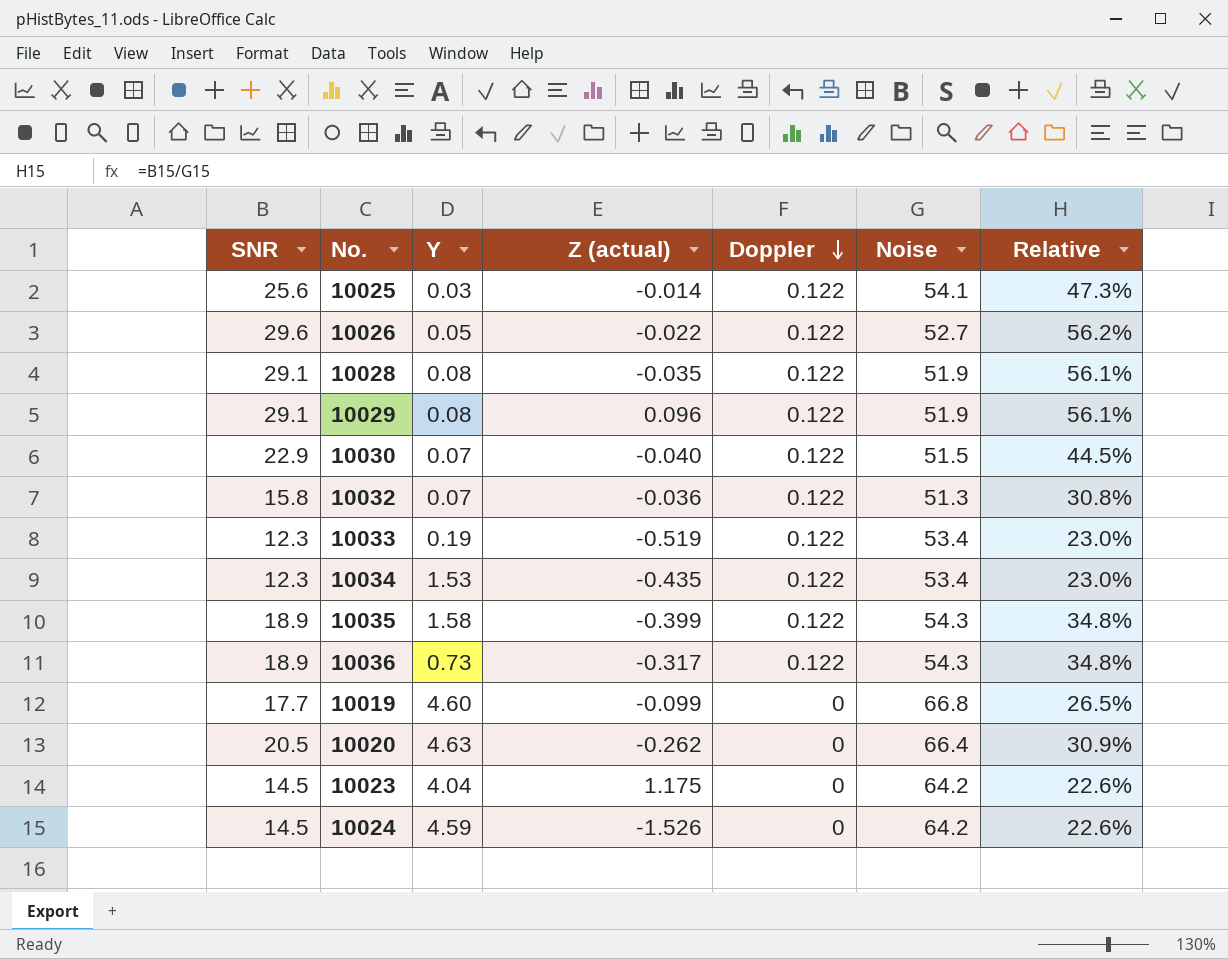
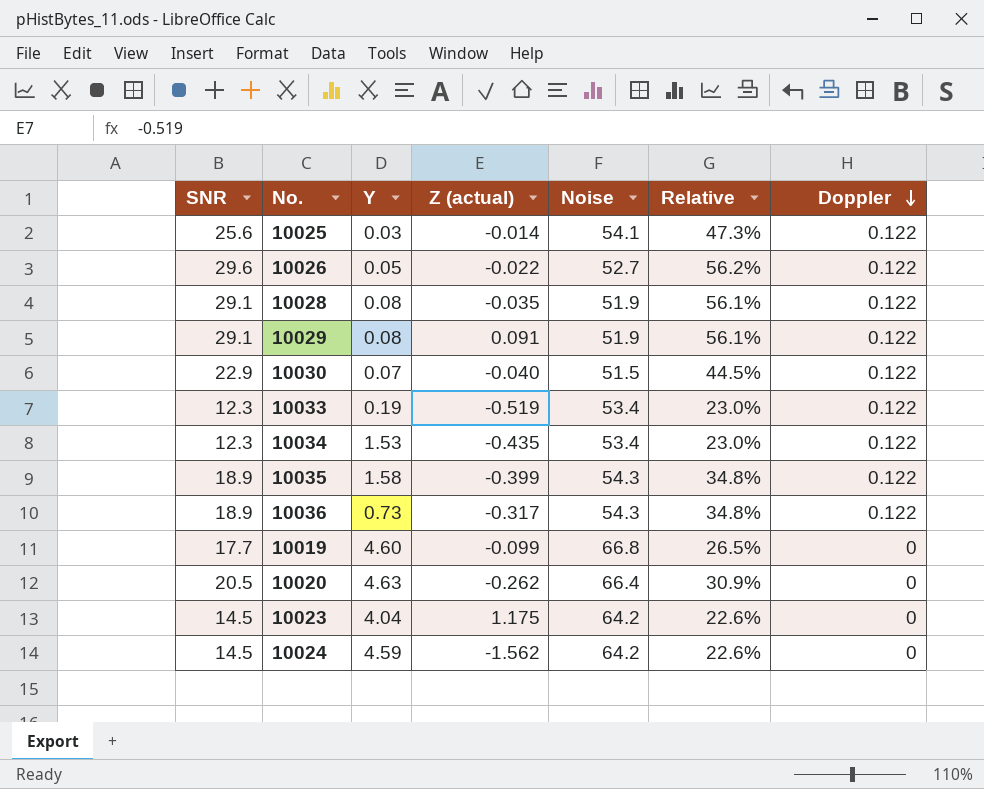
column Doppler | position: 5 -> 7
row 10032: 15.8 | 0.07 | -0.036 | 0.122 | 51.3 | 30.8% -> none
10029 | Z (actual): 0.096 -> 0.091
10024 | Z (actual): -1.526 -> -1.562

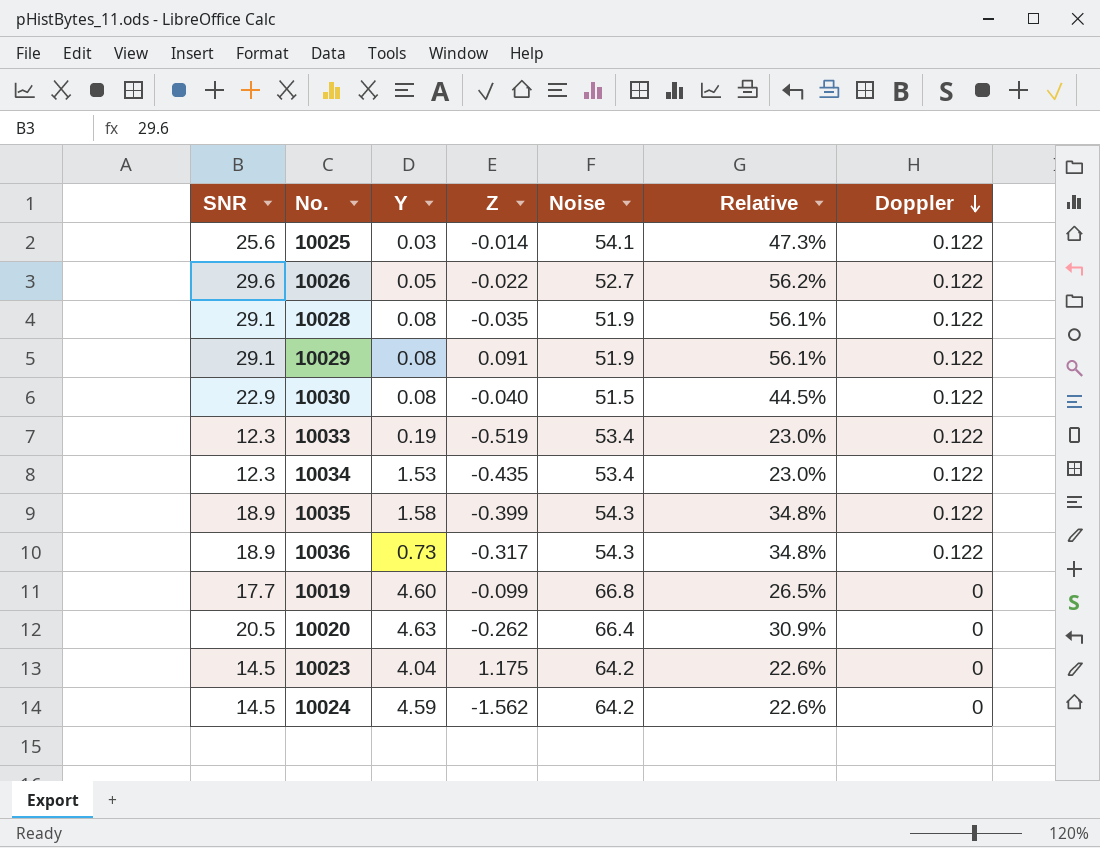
column name: Z (actual) -> Z
10030 | Y: 0.07 -> 0.08

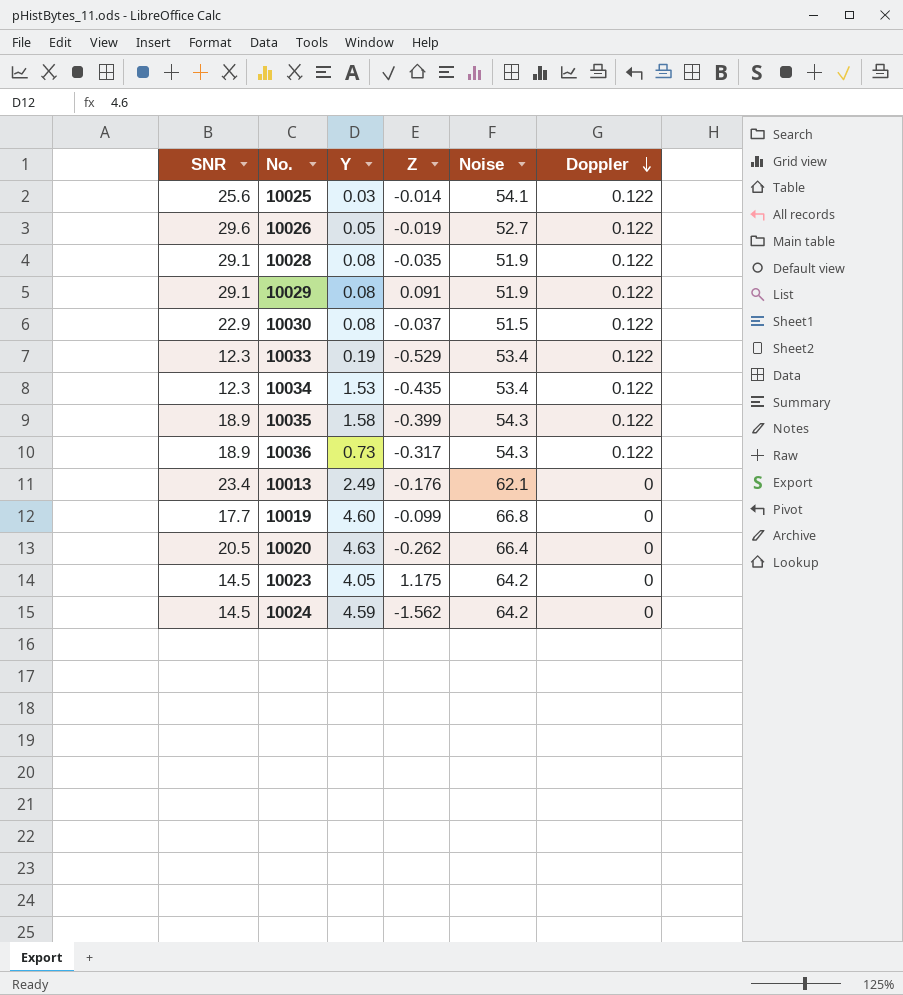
column Relative | formula: [SNR] / [Noise] -> none
10026 | Z: -0.022 -> -0.019
10030 | Z: -0.040 -> -0.037
10033 | Z: -0.519 -> -0.529
row 10013: none -> 23.4 | 2.49 | -0.176 | 62.1 | 0
10023 | Y: 4.04 -> 4.05

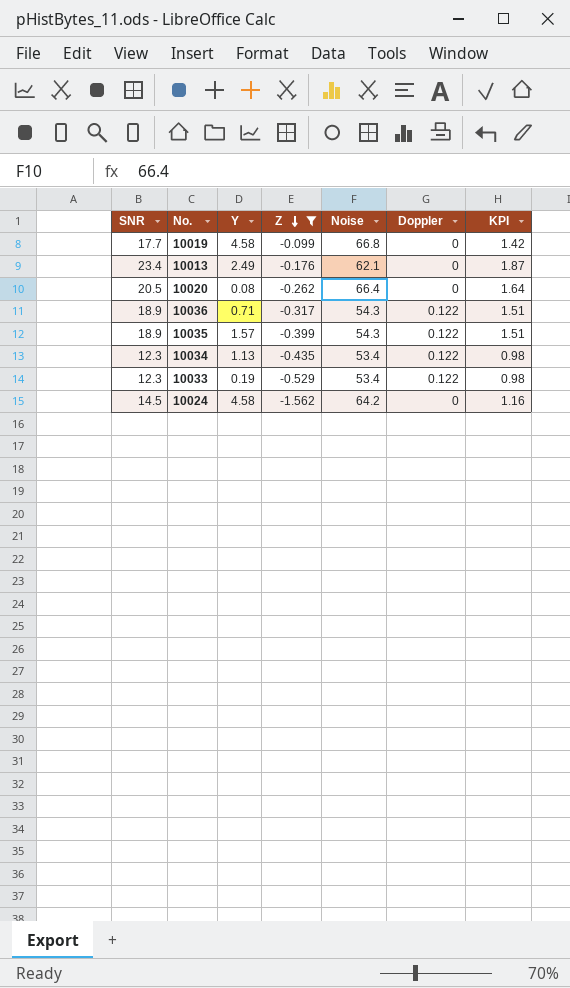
filter: none -> Z <= -0.099
row order: Doppler descending -> Z descending
column KPI | formula: none -> [SNR] * 0.08
10019 | Y: 4.60 -> 4.58
10020 | Y: 4.63 -> 0.08
10036 | Y: 0.73 -> 0.71
10035 | Y: 1.58 -> 1.57
10034 | Y: 1.53 -> 1.13
10024 | Y: 4.59 -> 4.58

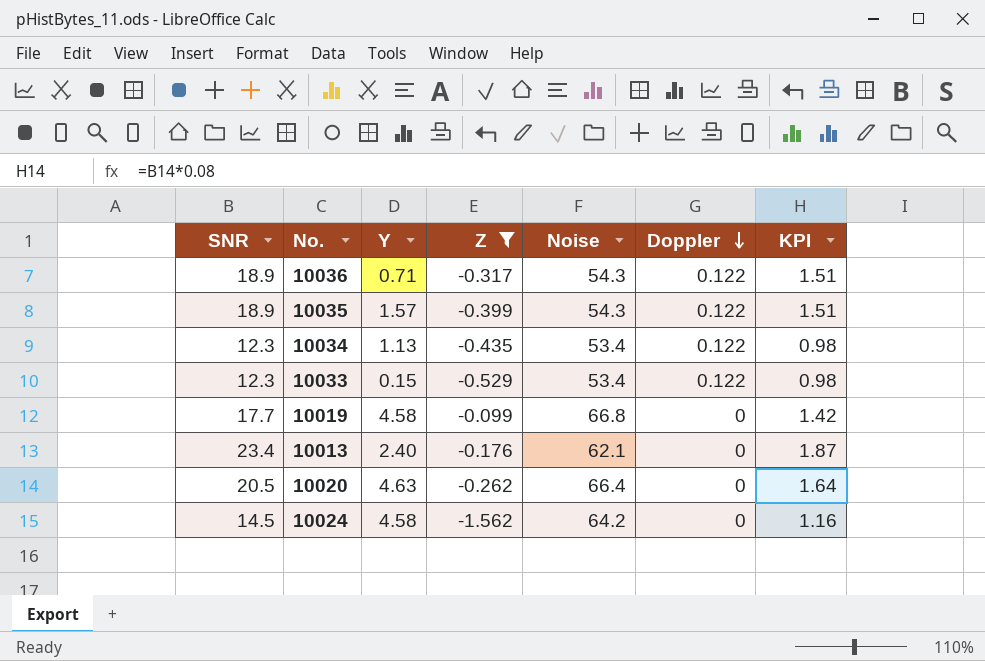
row order: Z descending -> Doppler descending
10033 | Y: 0.19 -> 0.15
10013 | Y: 2.49 -> 2.40
10020 | Y: 0.08 -> 4.63

